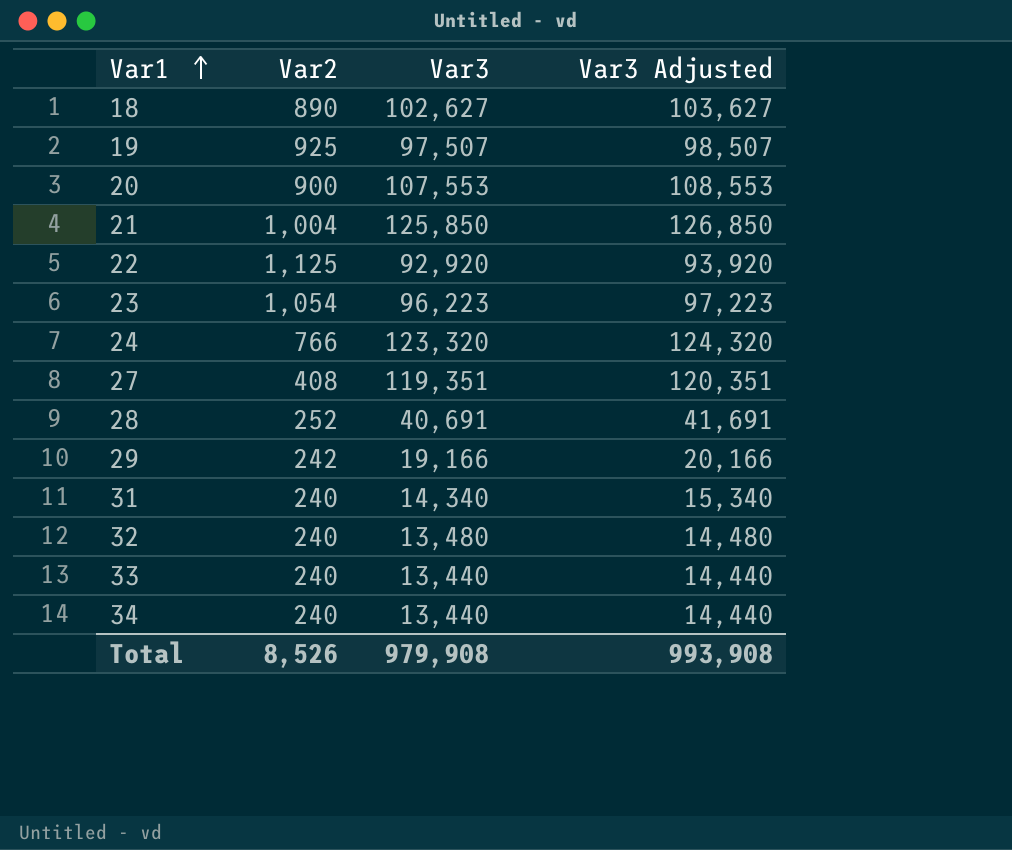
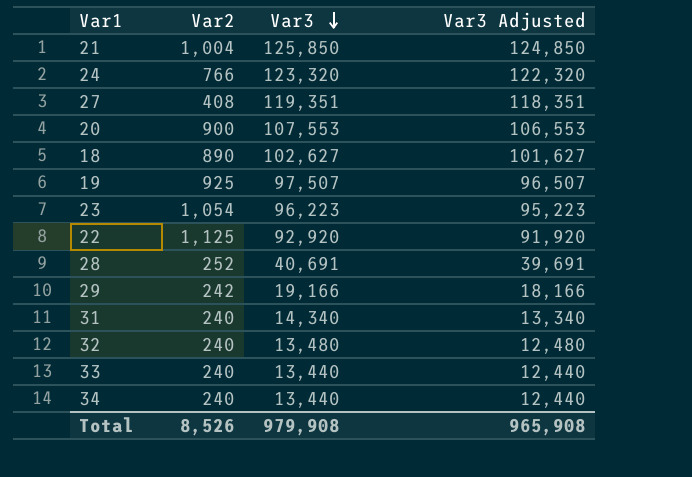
row order: Var1 ascending -> Var3 descending
column Var3 Adjusted | formula: [Var3] + 1000 -> [Var3] - 1000
Total | Var3 Adjusted: 993,908 -> 965,908

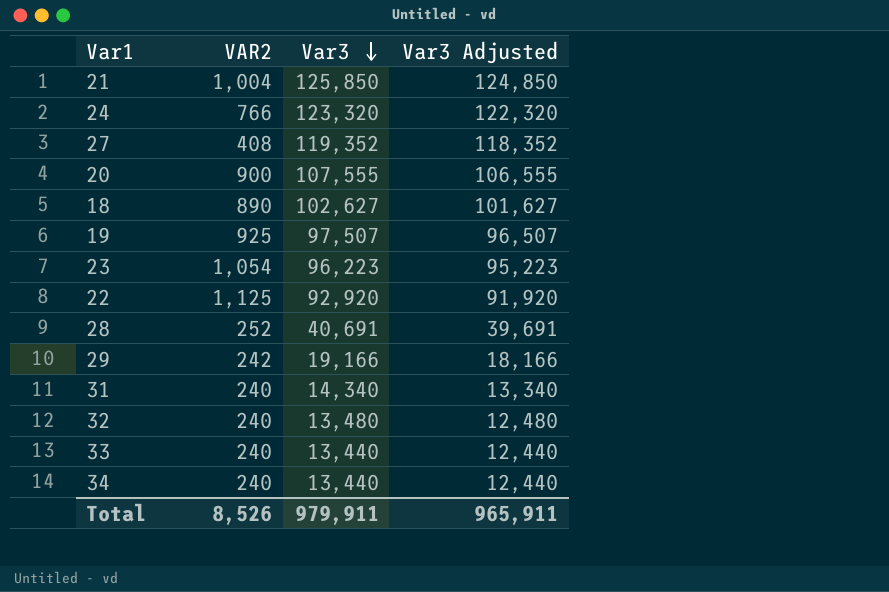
column name: Var2 -> VAR2
27 | Var3: 119,351 -> 119,352
27 | Var3 Adjusted: 118,351 -> 118,352
20 | Var3: 107,553 -> 107,555
20 | Var3 Adjusted: 106,553 -> 106,555
Total | Var3: 979,908 -> 979,911
Total | Var3 Adjusted: 965,908 -> 965,911

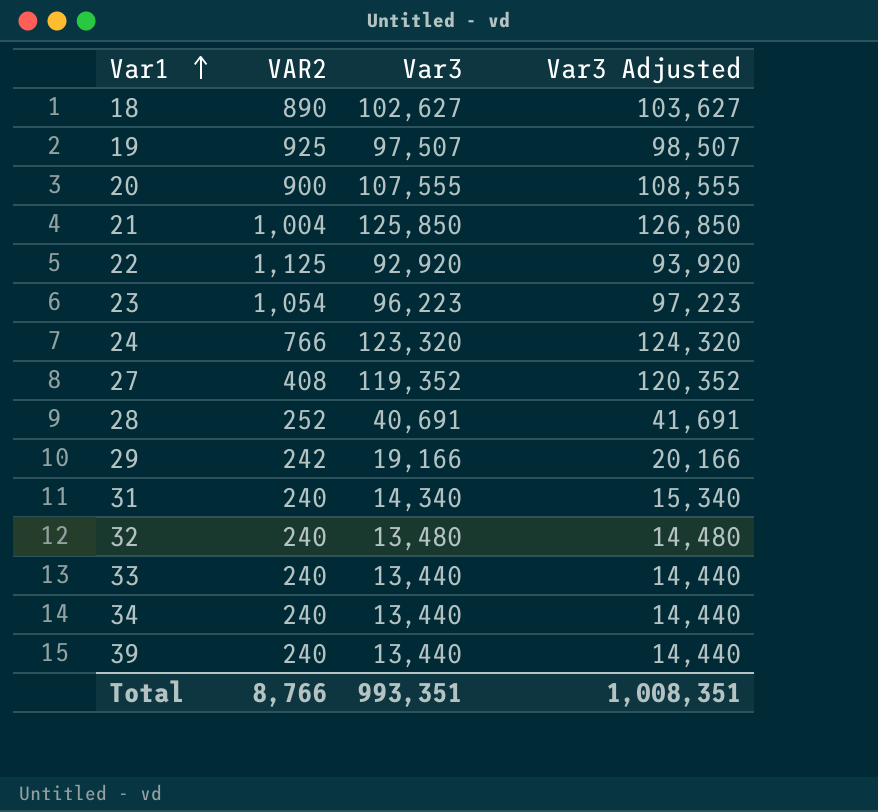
row order: Var3 descending -> Var1 ascending
column Var3 Adjusted | formula: [Var3] - 1000 -> [Var3] + 1000
row 39: none -> 240 | 13,440 | 14,440
Total | VAR2: 8,526 -> 8,766
Total | Var3: 979,911 -> 993,351
Total | Var3 Adjusted: 965,911 -> 1,008,351

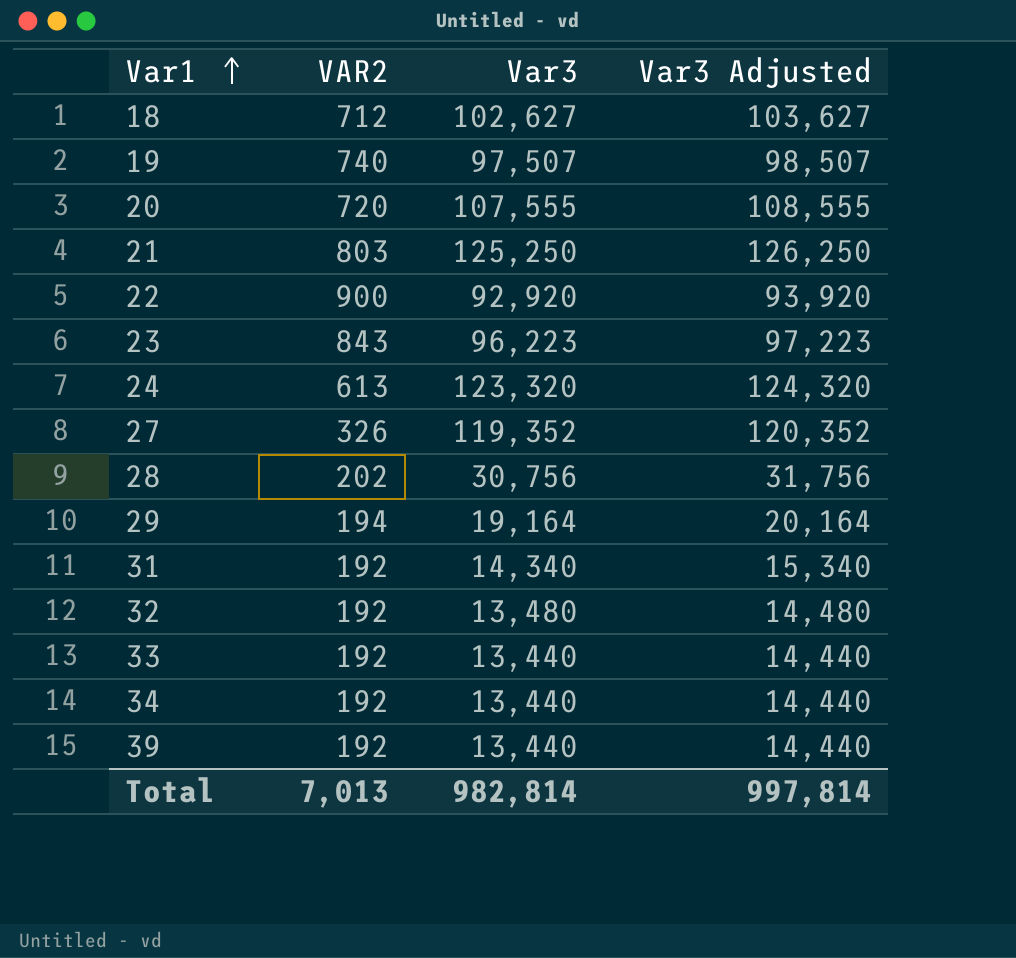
18 | VAR2: 890 -> 712
19 | VAR2: 925 -> 740
20 | VAR2: 900 -> 720
21 | VAR2: 1,004 -> 803
21 | Var3: 125,850 -> 125,250
21 | Var3 Adjusted: 126,850 -> 126,250
22 | VAR2: 1,125 -> 900
23 | VAR2: 1,054 -> 843
24 | VAR2: 766 -> 613
27 | VAR2: 408 -> 326
28 | VAR2: 252 -> 202
28 | Var3: 40,691 -> 30,756
28 | Var3 Adjusted: 41,691 -> 31,756
29 | VAR2: 242 -> 194
29 | Var3: 19,166 -> 19,164
29 | Var3 Adjusted: 20,166 -> 20,164
31 | VAR2: 240 -> 192
32 | VAR2: 240 -> 192
33 | VAR2: 240 -> 192
34 | VAR2: 240 -> 192
39 | VAR2: 240 -> 192
Total | VAR2: 8,766 -> 7,013
Total | Var3: 993,351 -> 982,814
Total | Var3 Adjusted: 1,008,351 -> 997,814

